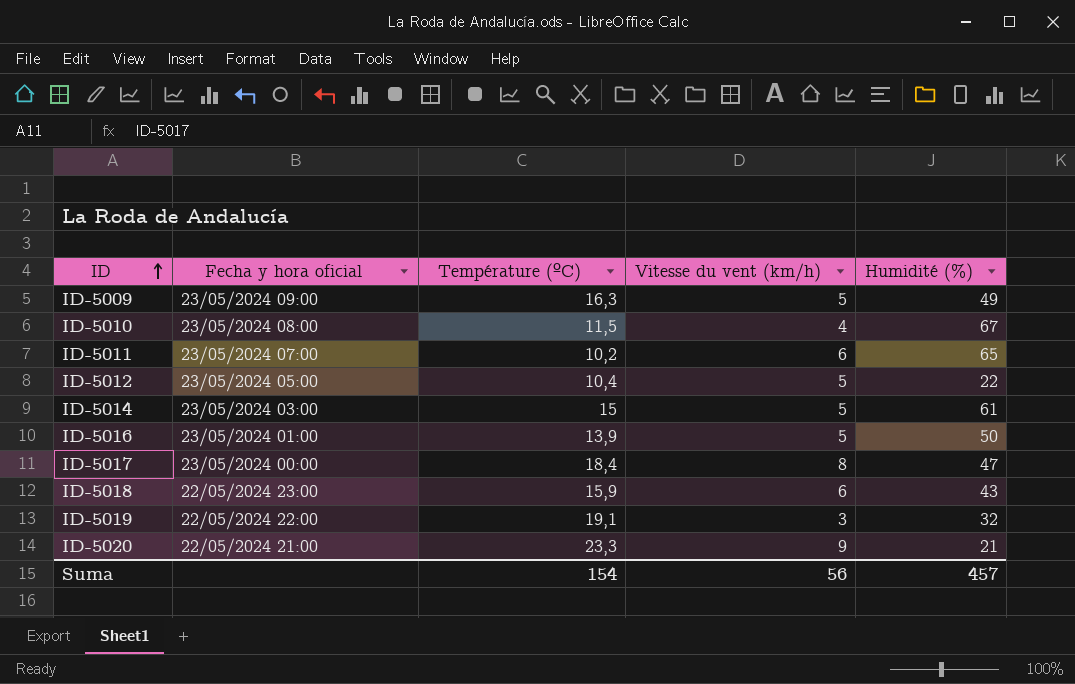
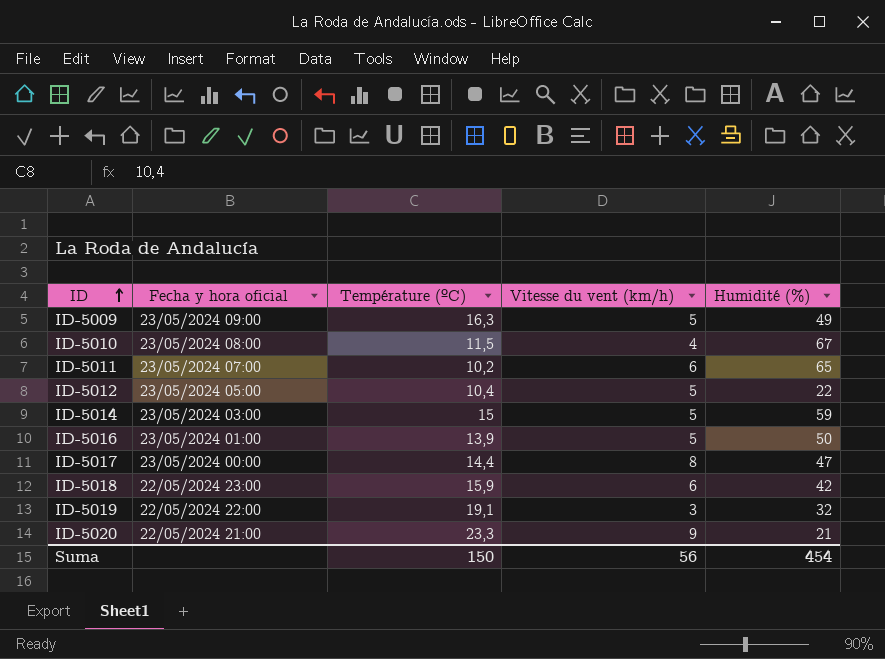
ID-5014 | Humidité (%): 61 -> 59
ID-5017 | Température (ºC): 18,4 -> 14,4
ID-5018 | Humidité (%): 43 -> 42
Suma | Température (ºC): 154 -> 150
Suma | Humidité (%): 457 -> 454

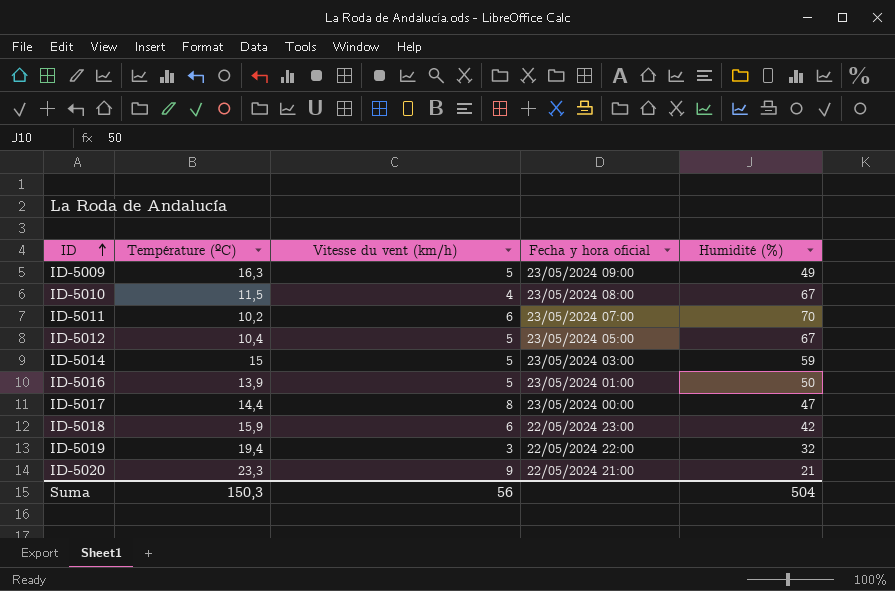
column Fecha y hora oficial | position: 2 -> 4
ID-5011 | Humidité (%): 65 -> 70
ID-5012 | Humidité (%): 22 -> 67
ID-5019 | Température (ºC): 19,1 -> 19,4
Suma | Température (ºC): 150 -> 150,3
Suma | Humidité (%): 454 -> 504

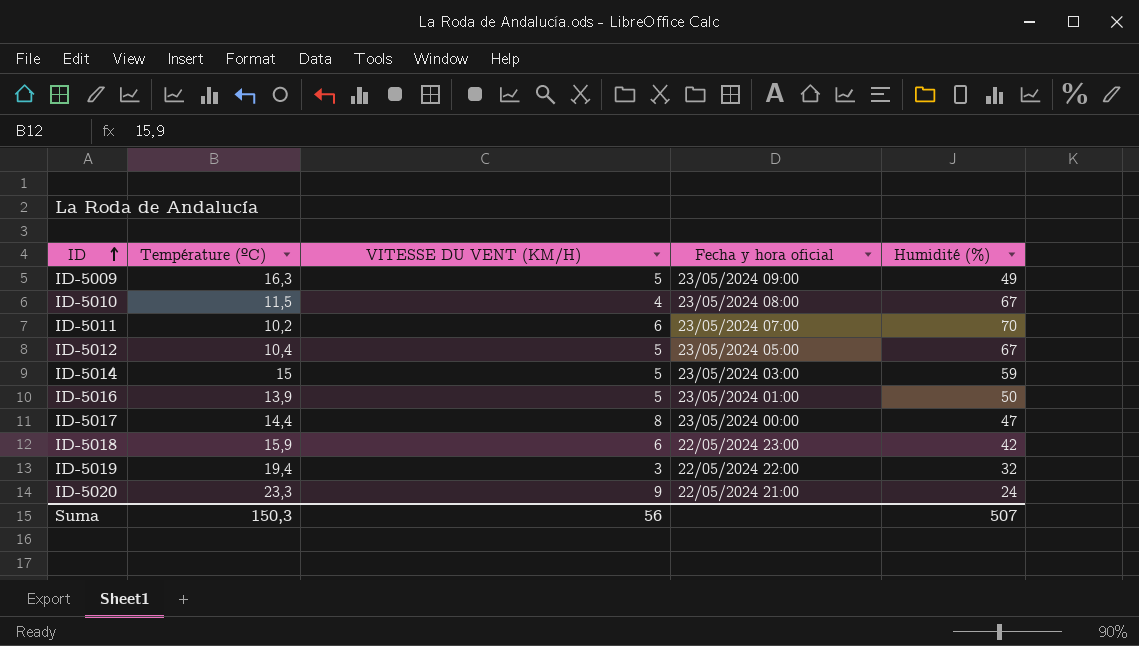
column name: Vitesse du vent (km/h) -> VITESSE DU VENT (KM/H)
ID-5020 | Humidité (%): 21 -> 24
Suma | Humidité (%): 504 -> 507

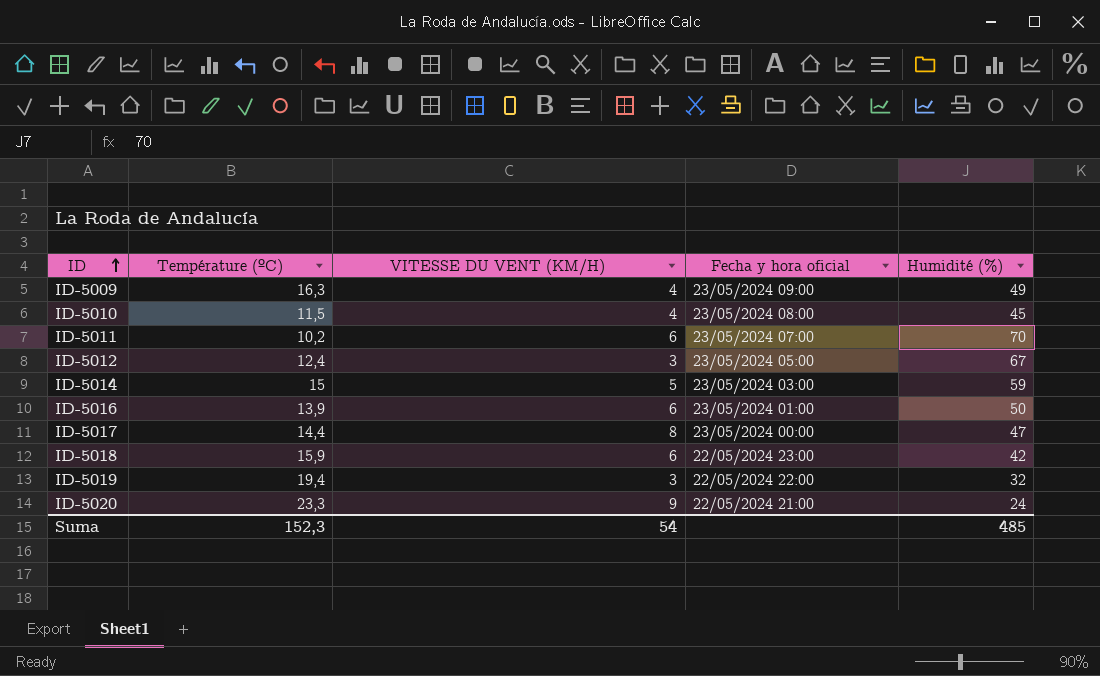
ID-5009 | VITESSE DU VENT (KM/H): 5 -> 4
ID-5010 | Humidité (%): 67 -> 45
ID-5012 | Température (ºC): 10,4 -> 12,4
ID-5012 | VITESSE DU VENT (KM/H): 5 -> 3
ID-5016 | VITESSE DU VENT (KM/H): 5 -> 6
Suma | Température (ºC): 150,3 -> 152,3
Suma | VITESSE DU VENT (KM/H): 56 -> 54
Suma | Humidité (%): 507 -> 485

